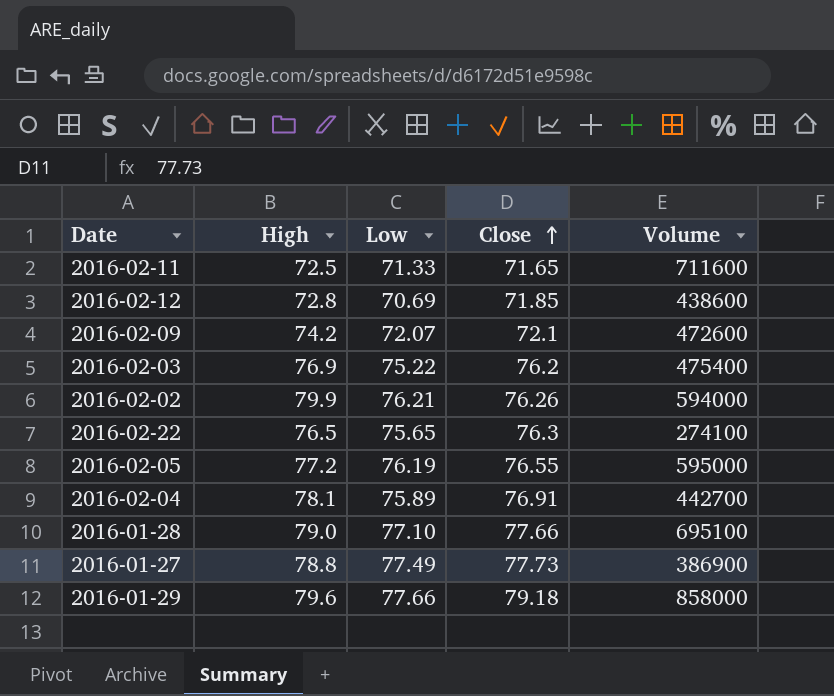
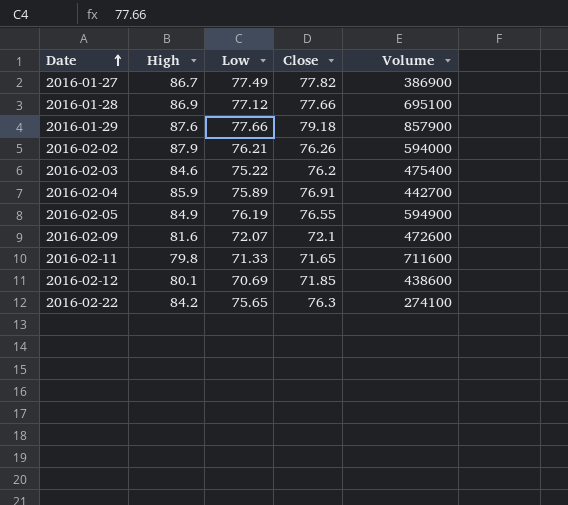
row order: Close ascending -> Date ascending
2016-01-27 | High: 78.8 -> 86.7
2016-01-27 | Close: 77.73 -> 77.82
2016-01-28 | High: 79.0 -> 86.9
2016-01-28 | Low: 77.10 -> 77.12
2016-01-29 | High: 79.6 -> 87.6
2016-01-29 | Volume: 858000 -> 857900
2016-02-02 | High: 79.9 -> 87.9
2016-02-03 | High: 76.9 -> 84.6
2016-02-04 | High: 78.1 -> 85.9
2016-02-05 | High: 77.2 -> 84.9
2016-02-05 | Volume: 595000 -> 594900
2016-02-09 | High: 74.2 -> 81.6
2016-02-11 | High: 72.5 -> 79.8
2016-02-12 | High: 72.8 -> 80.1
2016-02-22 | High: 76.5 -> 84.2

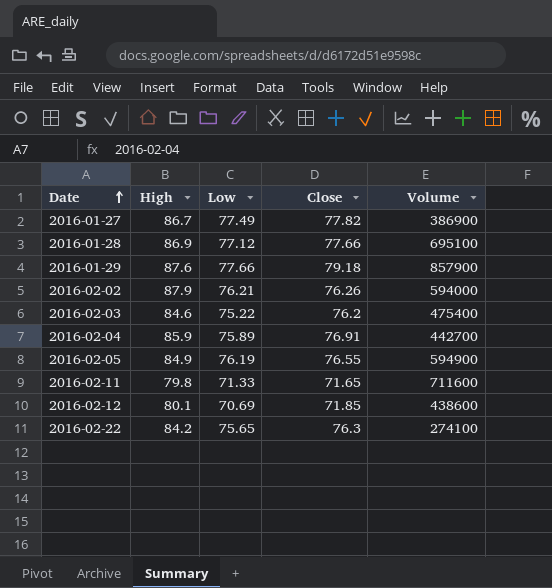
row 2016-02-09: 81.6 | 72.07 | 72.1 | 472600 -> none

